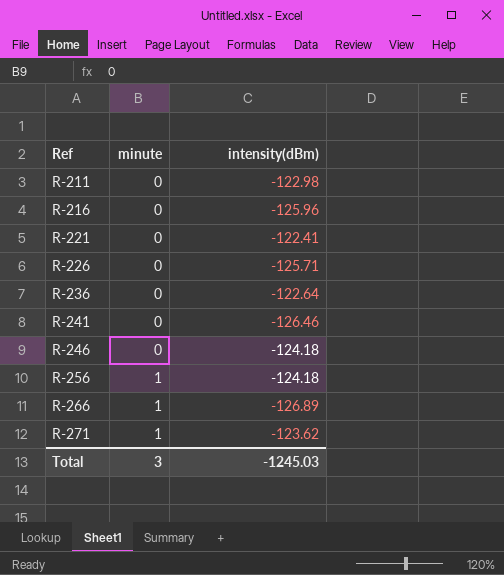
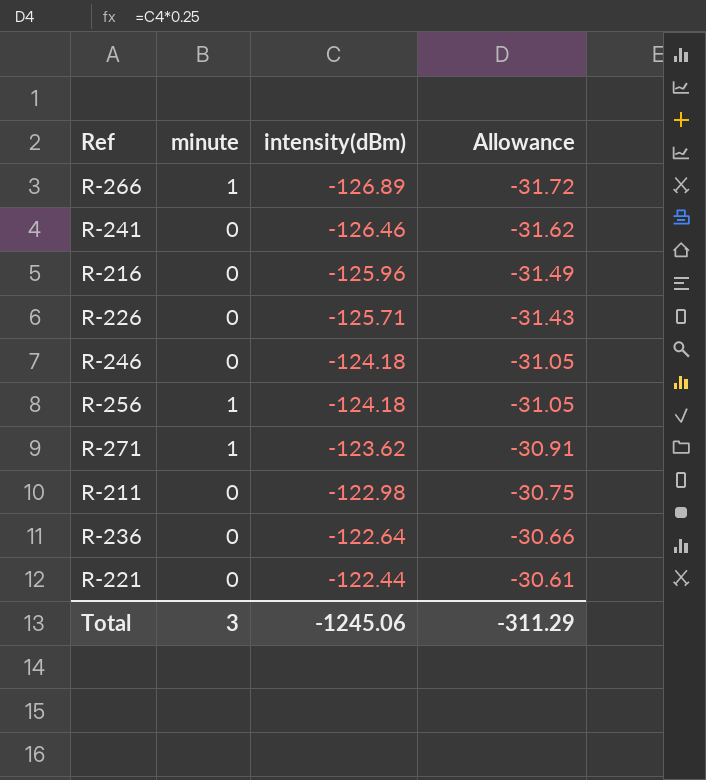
row order: Ref ascending -> intensity(dBm) ascending
column Allowance | formula: none -> [intensity(dBm)] * 0.25
R-221 | intensity(dBm): -122.41 -> -122.44
Total | intensity(dBm): -1245.03 -> -1245.06

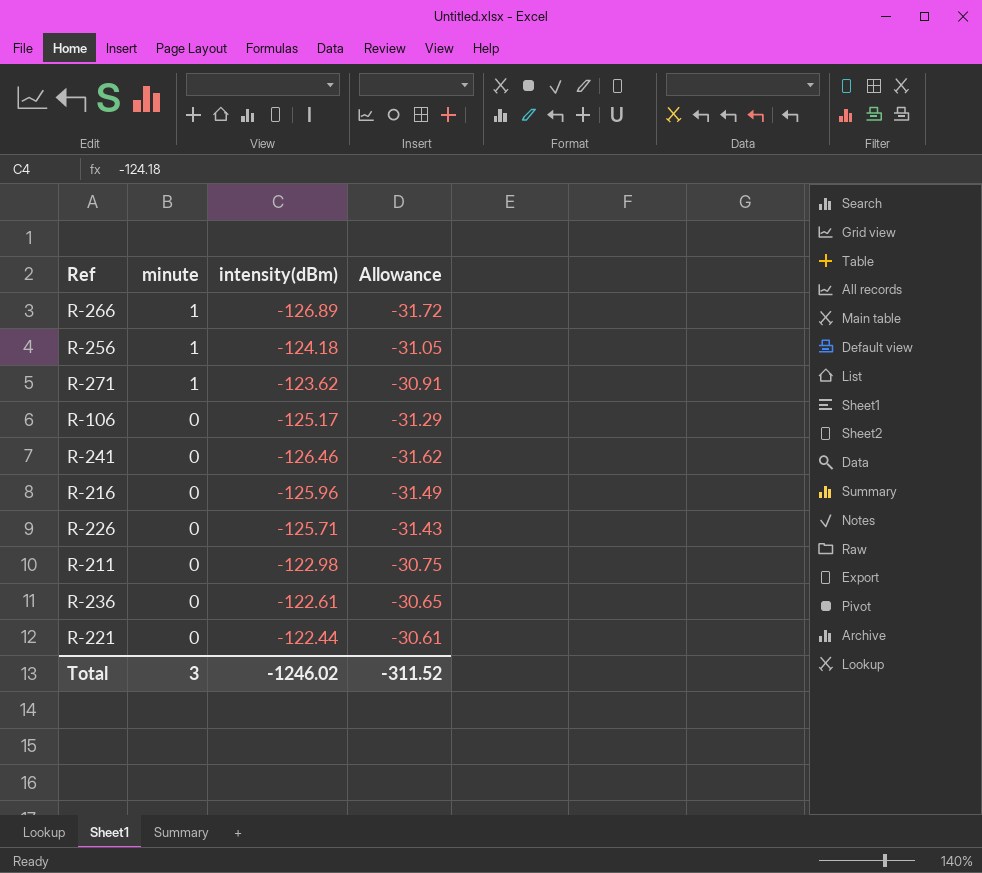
row order: intensity(dBm) ascending -> minute descending
row R-246: 0 | -124.18 | -31.05 -> none
row R-106: none -> 0 | -125.17 | -31.29
R-236 | intensity(dBm): -122.64 -> -122.61
R-236 | Allowance: -30.66 -> -30.65
Total | intensity(dBm): -1245.06 -> -1246.02
Total | Allowance: -311.29 -> -311.52

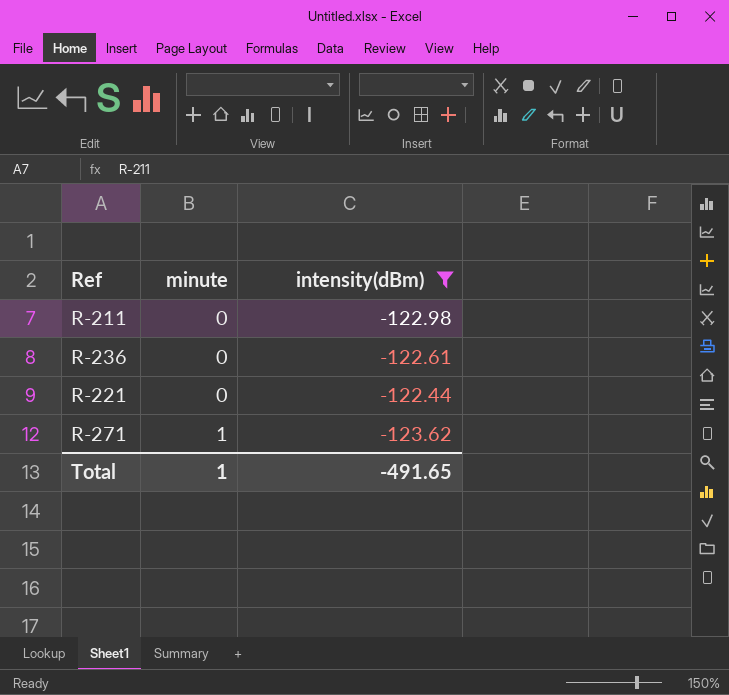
filter: none -> intensity(dBm) >= -123.62
row order: minute descending -> minute ascending
column Allowance | formula: [intensity(dBm)] * 0.25 -> none
Total | minute: 3 -> 1
Total | intensity(dBm): -1246.02 -> -491.65

